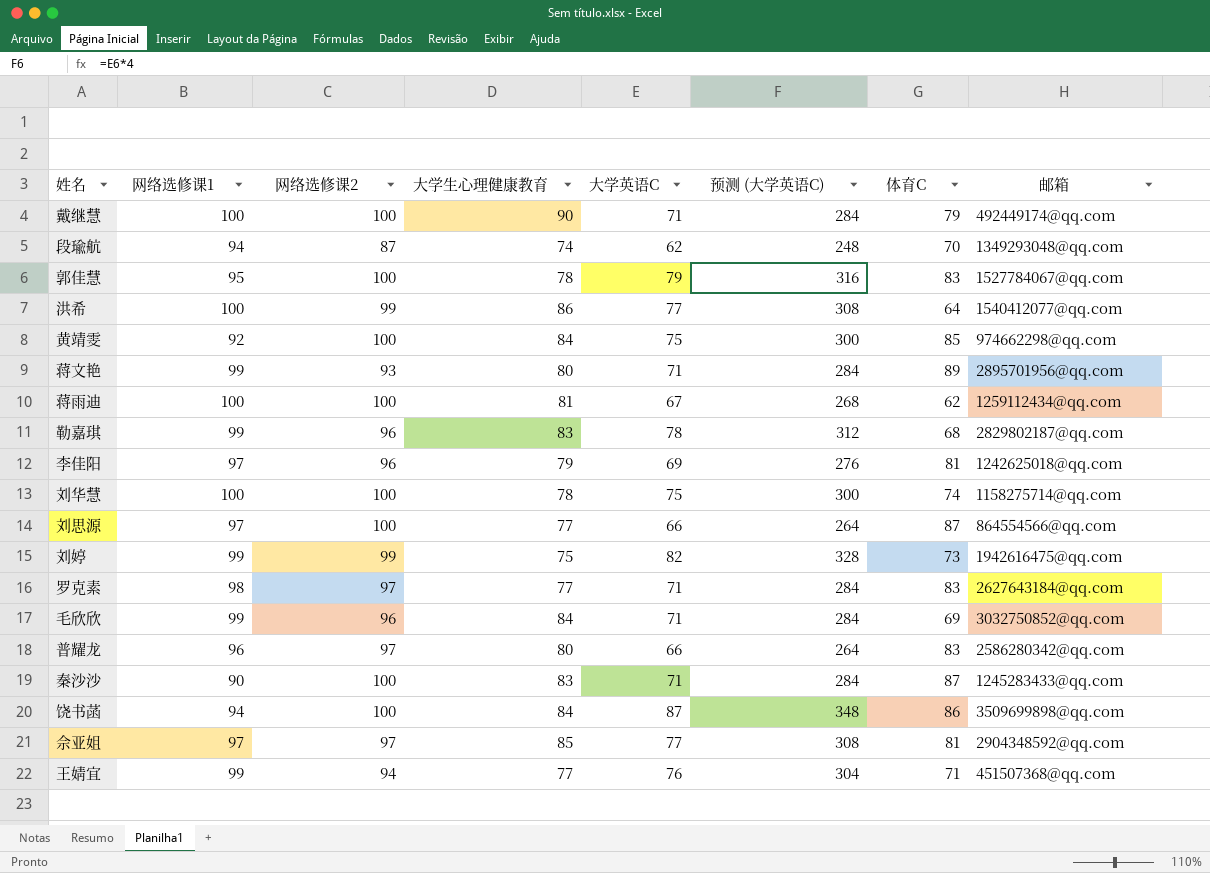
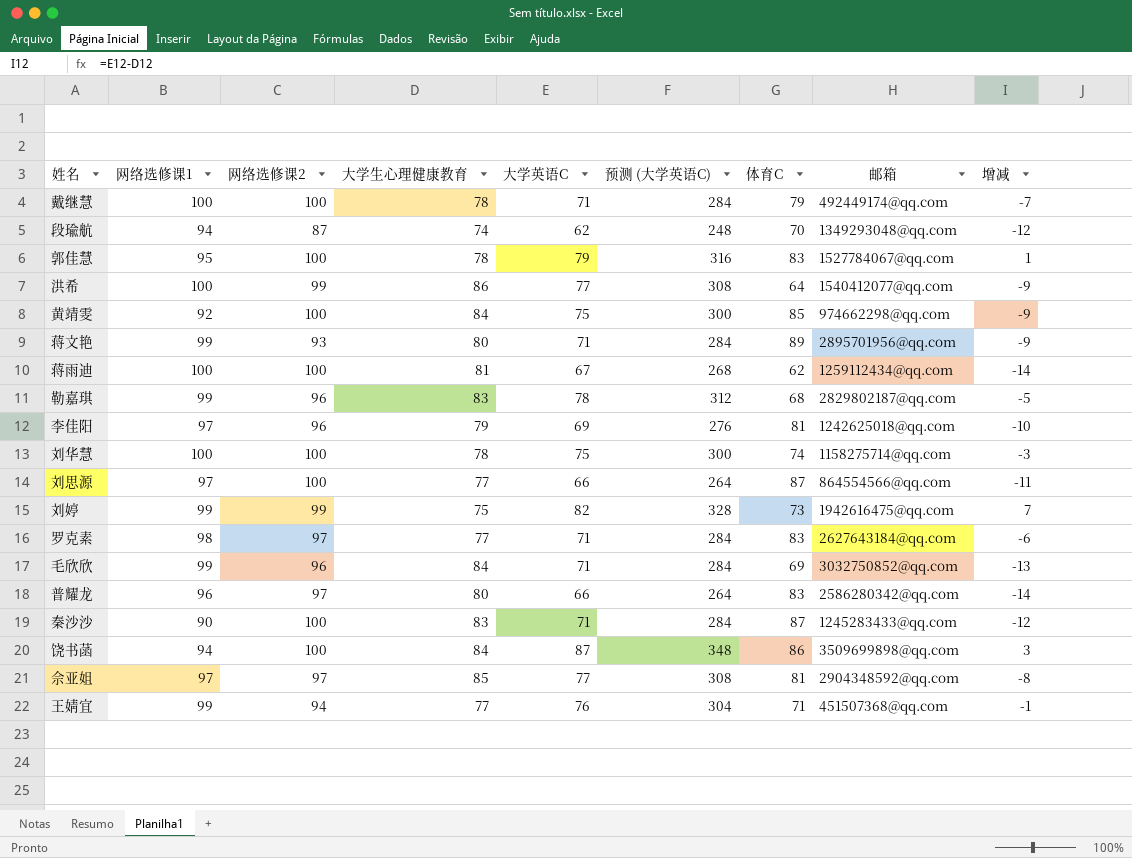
column 增减 | formula: none -> [大学英语C] - [大学生心理健康教育]
戴继慧 | 大学生心理健康教育: 90 -> 78

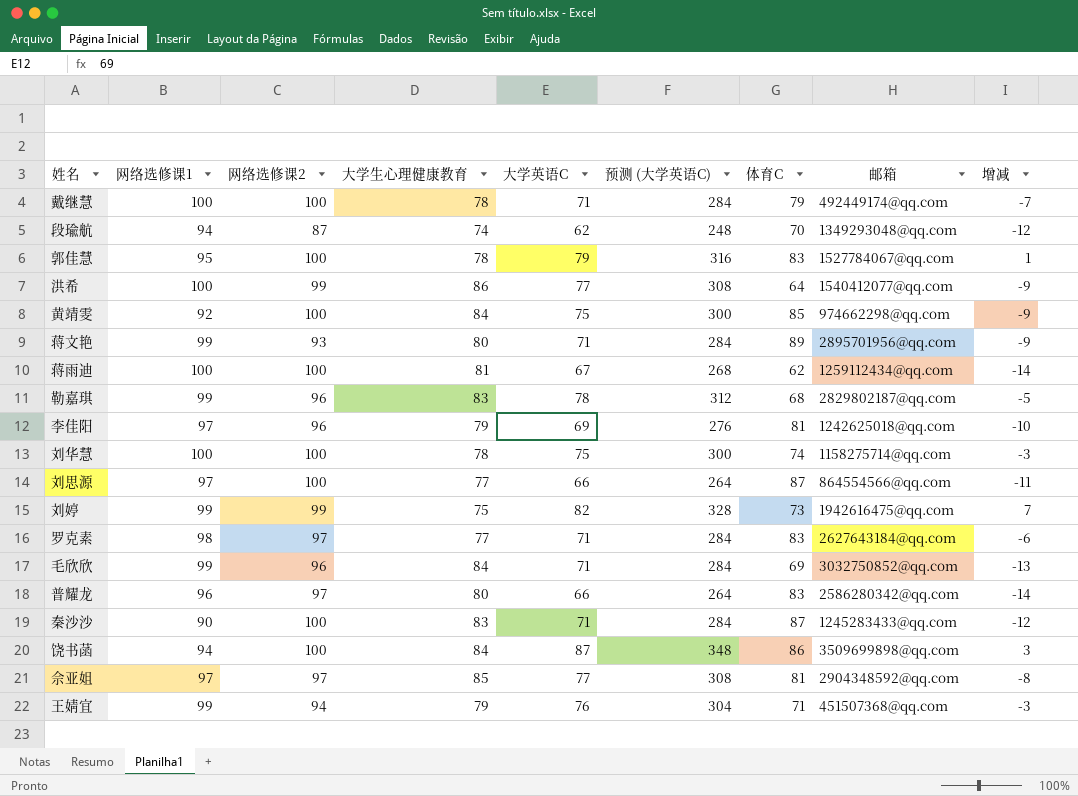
王婧宜 | 大学生心理健康教育: 77 -> 79
王婧宜 | 增减: -1 -> -3

